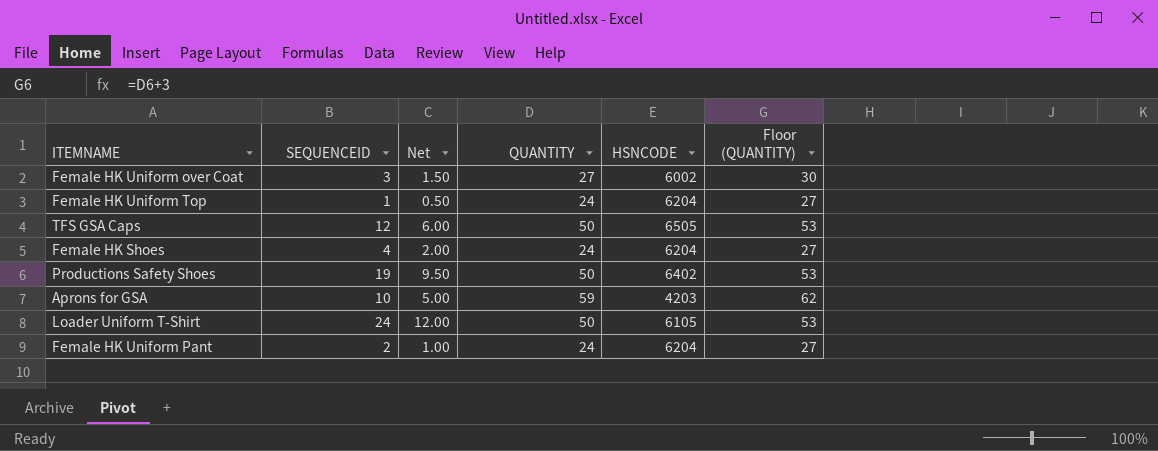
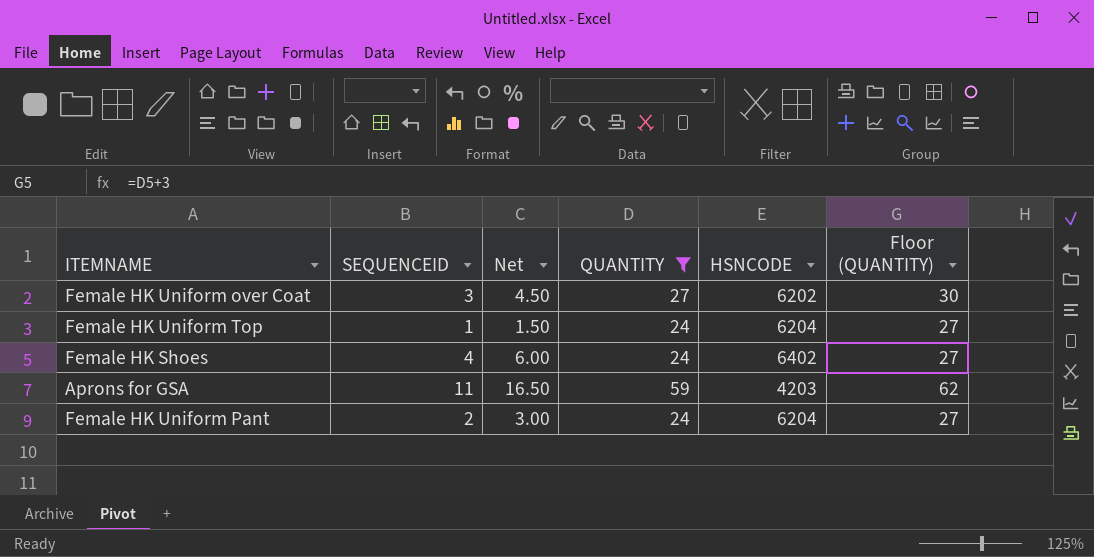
filter: none -> QUANTITY != 50
column Net | formula: [SEQUENCEID] * 0.5 -> [SEQUENCEID] * 1.5
Female HK Uniform over Coat | HSNCODE: 6002 -> 6202
Female HK Shoes | HSNCODE: 6204 -> 6402
Aprons for GSA | SEQUENCEID: 10 -> 11

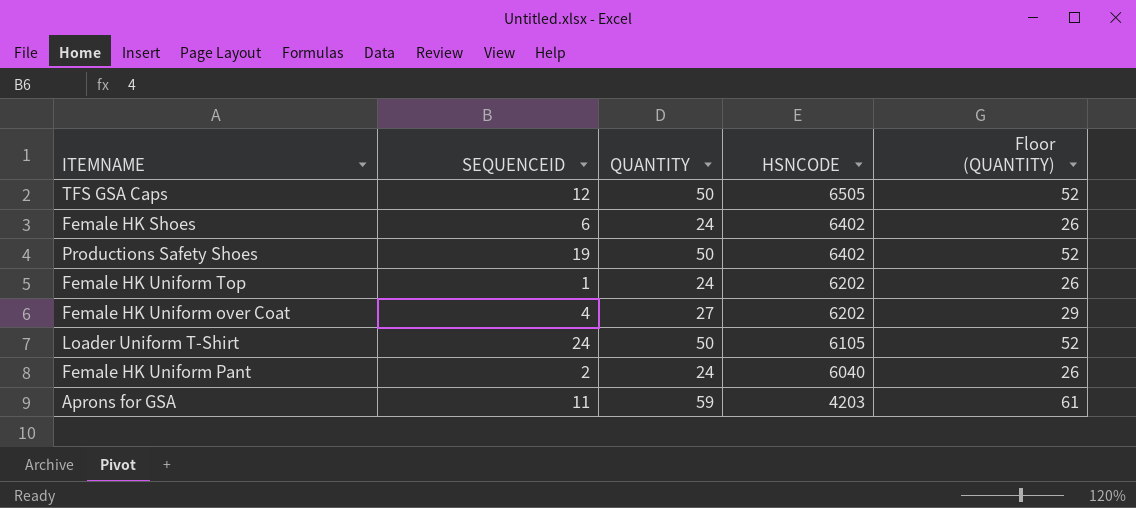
filter: QUANTITY != 50 -> none
row order: none -> HSNCODE descending
column Net | formula: [SEQUENCEID] * 1.5 -> none
column Floor (QUANTITY) | formula: [QUANTITY] + 3 -> [QUANTITY] + 2
Female HK Shoes | SEQUENCEID: 4 -> 6
Female HK Uniform Top | HSNCODE: 6204 -> 6202
Female HK Uniform over Coat | SEQUENCEID: 3 -> 4
Female HK Uniform Pant | HSNCODE: 6204 -> 6040

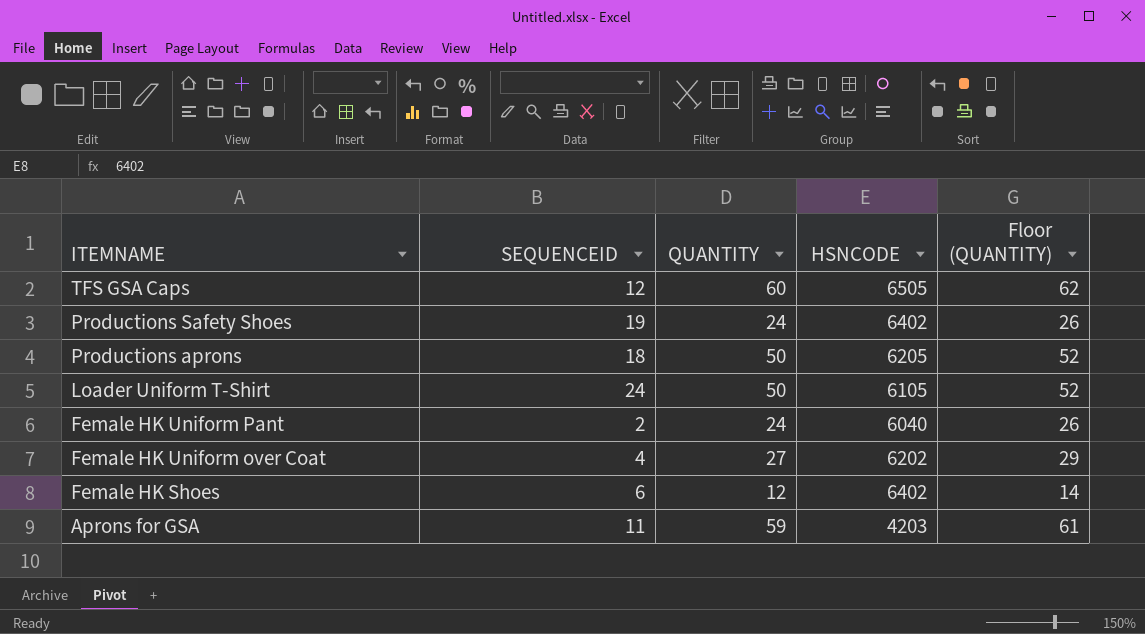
row order: HSNCODE descending -> ITEMNAME descending
row Female HK Uniform Top: 1 | 24 | 6202 | 26 -> none
TFS GSA Caps | QUANTITY: 50 -> 60
TFS GSA Caps | Floor (QUANTITY): 52 -> 62
Productions Safety Shoes | QUANTITY: 50 -> 24
Productions Safety Shoes | Floor (QUANTITY): 52 -> 26
row Productions aprons: none -> 18 | 50 | 6205 | 52
Female HK Shoes | QUANTITY: 24 -> 12
Female HK Shoes | Floor (QUANTITY): 26 -> 14

